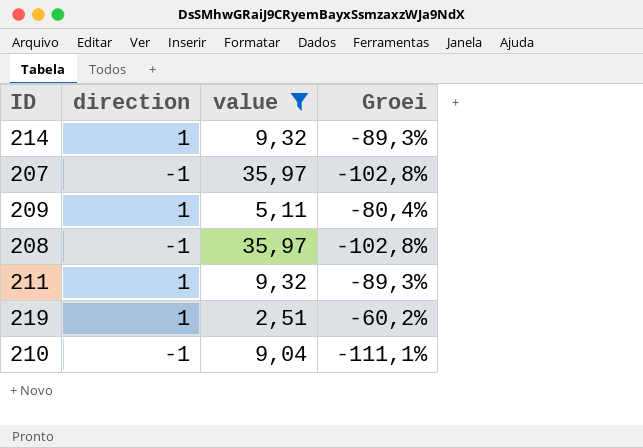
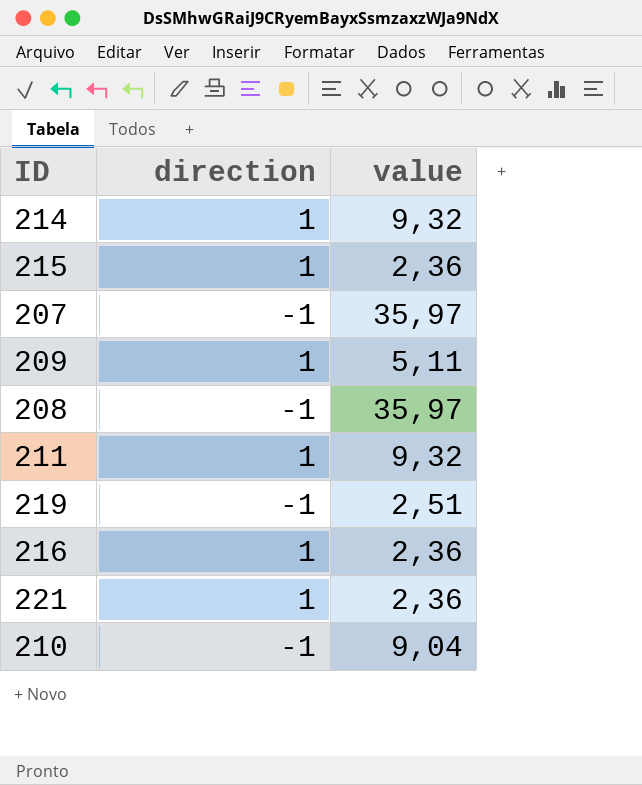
filter: value != 2,36 -> none
column Groei | formula: ([direction] - [value]) / [value] -> none
219 | direction: 1 -> -1

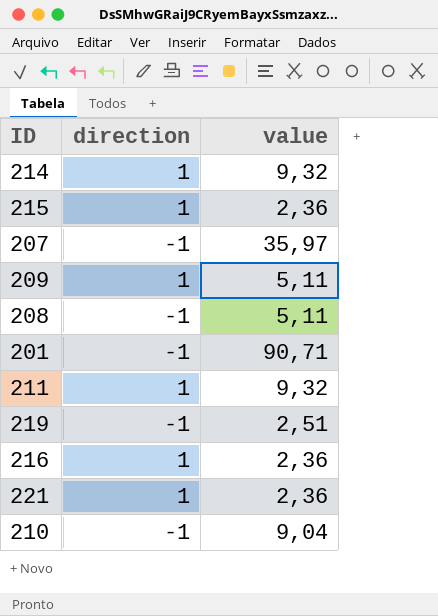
208 | value: 35,97 -> 5,11
row 201: none -> -1 | 90,71

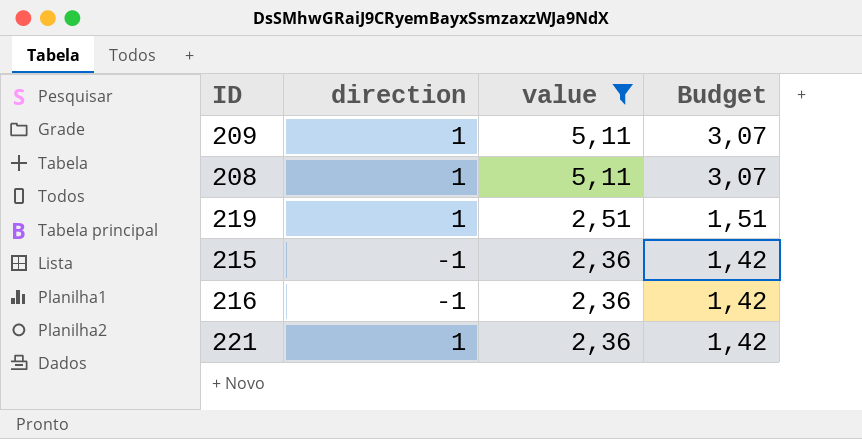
filter: none -> value <= 5,11
row order: none -> value descending
column Budget | formula: none -> [value] * 0,6
208 | direction: -1 -> 1
219 | direction: -1 -> 1
215 | direction: 1 -> -1
216 | direction: 1 -> -1

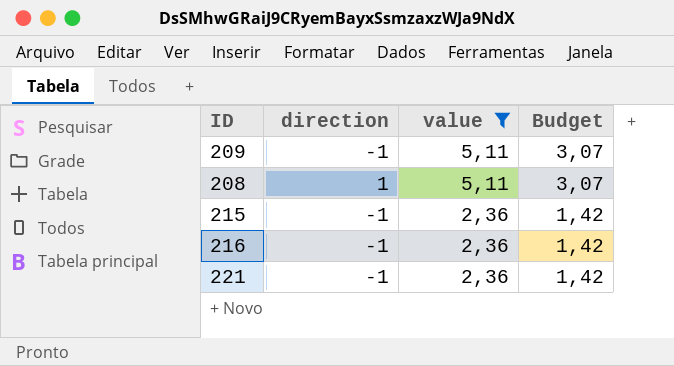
row 219: 1 | 2,51 | 1,51 -> none
209 | direction: 1 -> -1
221 | direction: 1 -> -1

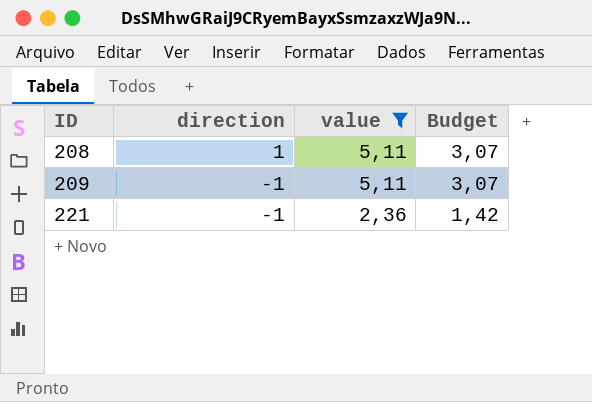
row order: value descending -> ID ascending
row 215: -1 | 2,36 | 1,42 -> none
row 216: -1 | 2,36 | 1,42 -> none

